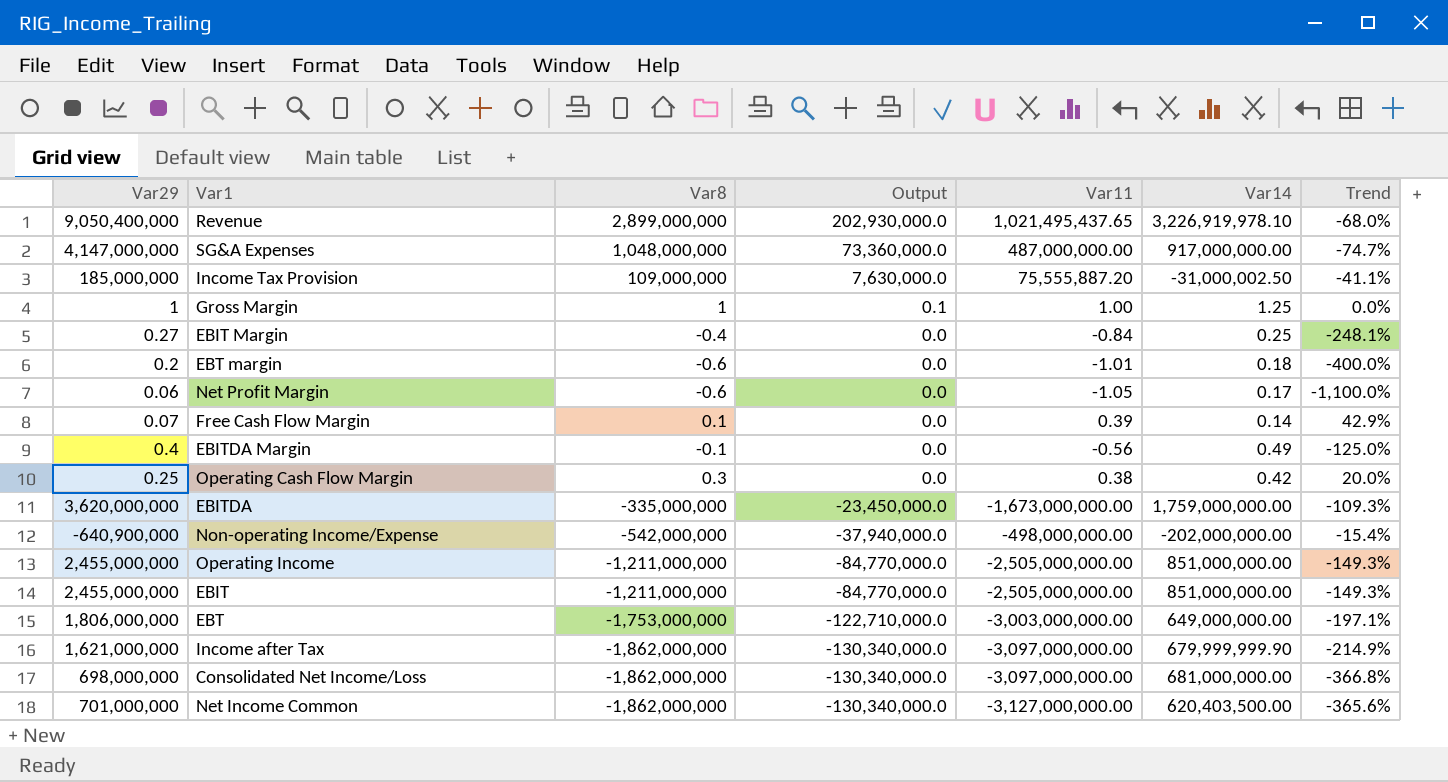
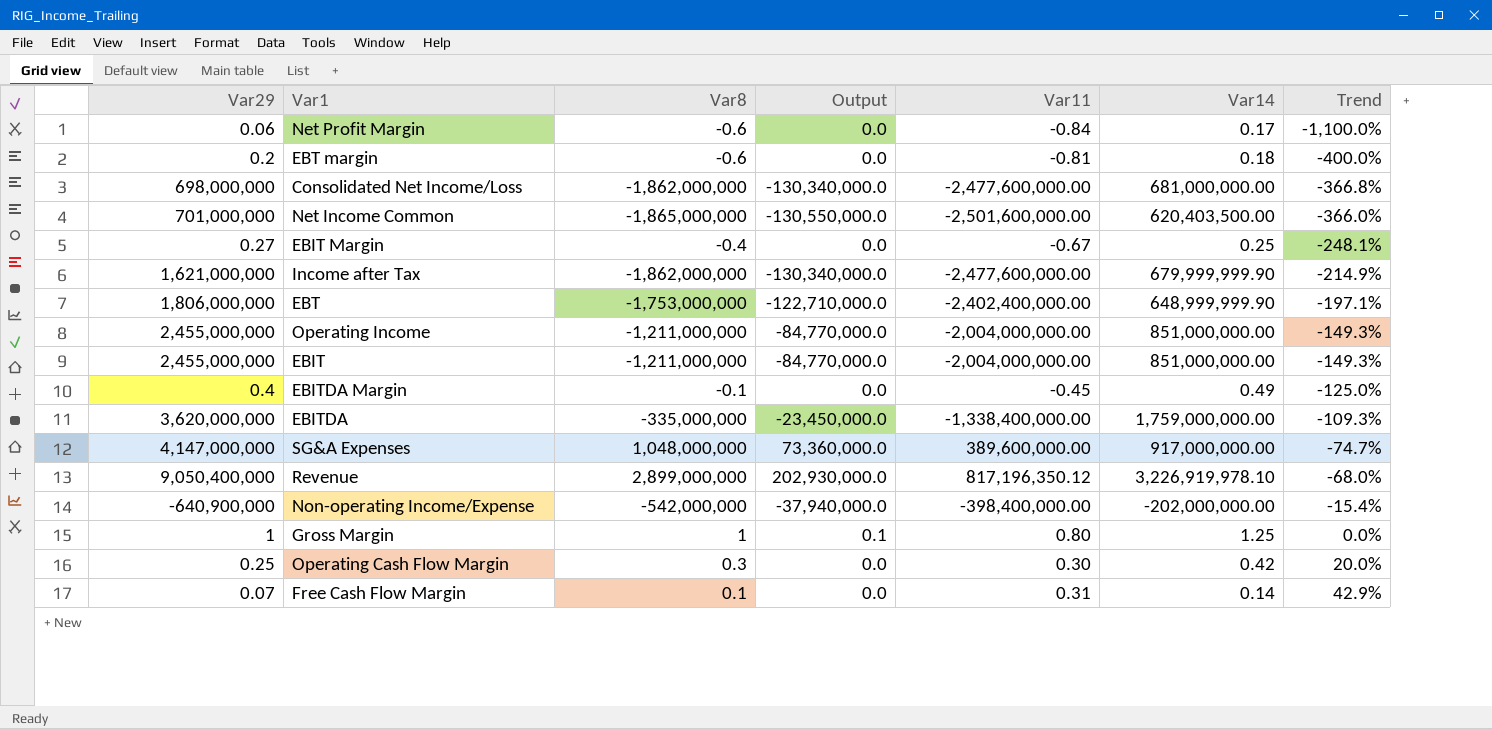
row order: Output descending -> Trend ascending
row Income Tax Provision: 185,000,000 | 109,000,000 | 7,630,000.0 | 75,555,887.20 | -31,000,002.50 | -41.1% -> none
Net Profit Margin | Var11: -1.05 -> -0.84
EBT margin | Var11: -1.01 -> -0.81
Consolidated Net Income/Loss | Var11: -3,097,000,000.00 -> -2,477,600,000.00
Net Income Common | Var8: -1,862,000,000 -> -1,865,000,000
Net Income Common | Output: -130,340,000.0 -> -130,550,000.0
Net Income Common | Var11: -3,127,000,000.00 -> -2,501,600,000.00
Net Income Common | Trend: -365.6% -> -366.0%
EBIT Margin | Var11: -0.84 -> -0.67
Income after Tax | Var11: -3,097,000,000.00 -> -2,477,600,000.00
EBT | Var11: -3,003,000,000.00 -> -2,402,400,000.00
EBT | Var14: 649,000,000.00 -> 648,999,999.90
Operating Income | Var11: -2,505,000,000.00 -> -2,004,000,000.00
EBIT | Var11: -2,505,000,000.00 -> -2,004,000,000.00
EBITDA Margin | Var11: -0.56 -> -0.45
EBITDA | Var11: -1,673,000,000.00 -> -1,338,400,000.00
SG&A Expenses | Var11: 487,000,000.00 -> 389,600,000.00
Revenue | Var11: 1,021,495,437.65 -> 817,196,350.12
Non-operating Income/Expense | Var11: -498,000,000.00 -> -398,400,000.00
Gross Margin | Var11: 1.00 -> 0.80
Operating Cash Flow Margin | Var11: 0.38 -> 0.30
Free Cash Flow Margin | Var11: 0.39 -> 0.31

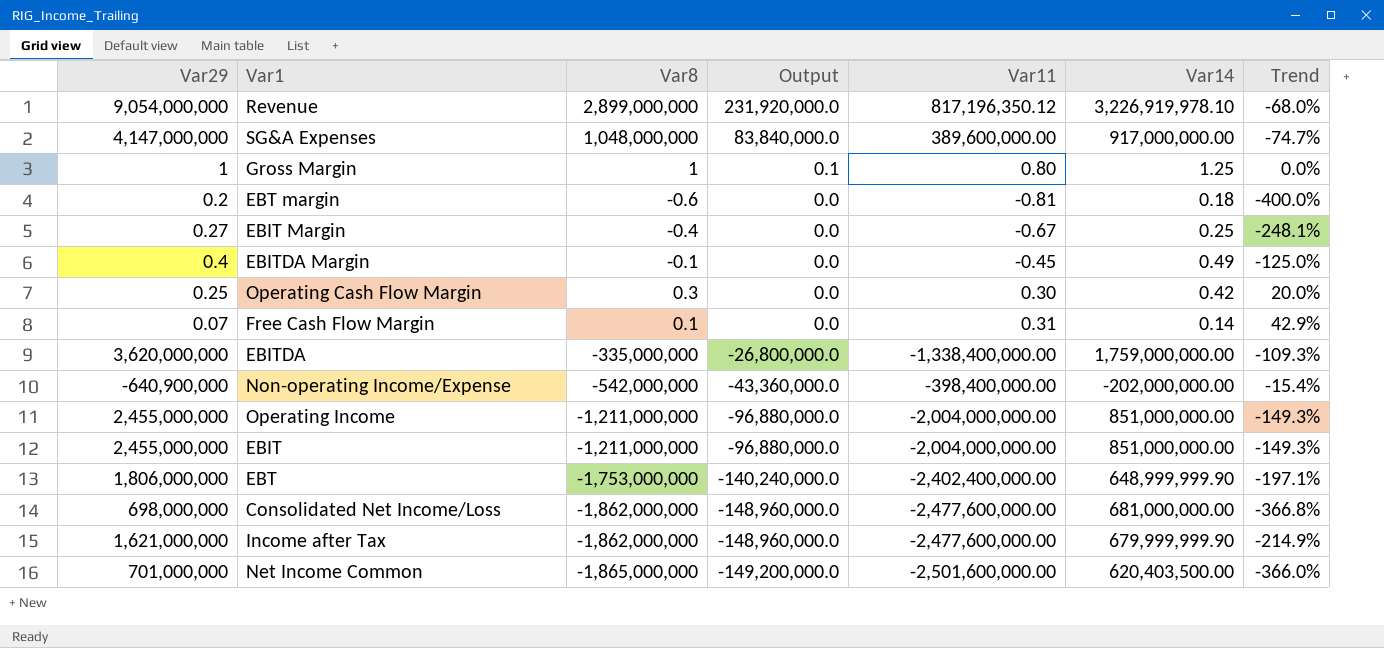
row order: Trend ascending -> Output descending
column Output | formula: [Var8] * 0.07 -> [Var8] * 0.08
row Net Profit Margin: 0.06 | -0.6 | 0.0 | -0.84 | 0.17 | -1,100.0% -> none
Revenue | Var29: 9,050,400,000 -> 9,054,000,000

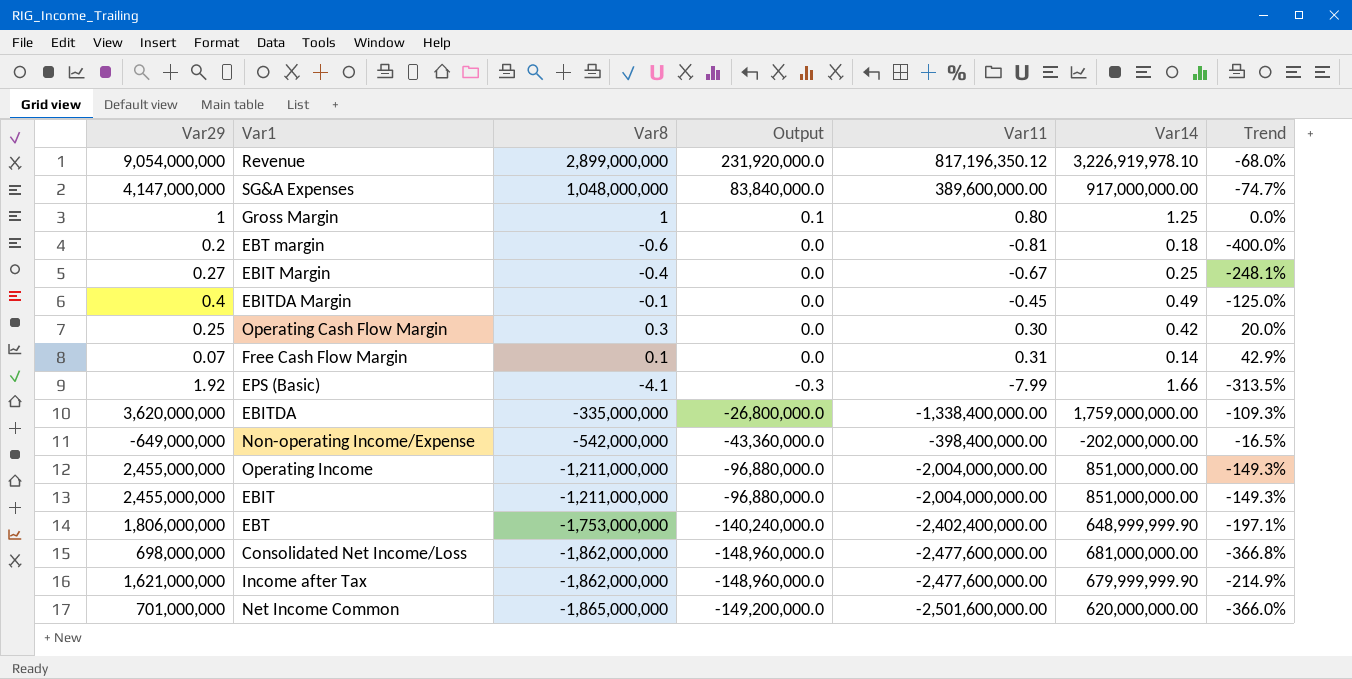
row EPS (Basic): none -> 1.92 | -4.1 | -0.3 | -7.99 | 1.66 | -313.5%
Non-operating Income/Expense | Var29: -640,900,000 -> -649,000,000
Non-operating Income/Expense | Trend: -15.4% -> -16.5%
Net Income Common | Var14: 620,403,500.00 -> 620,000,000.00

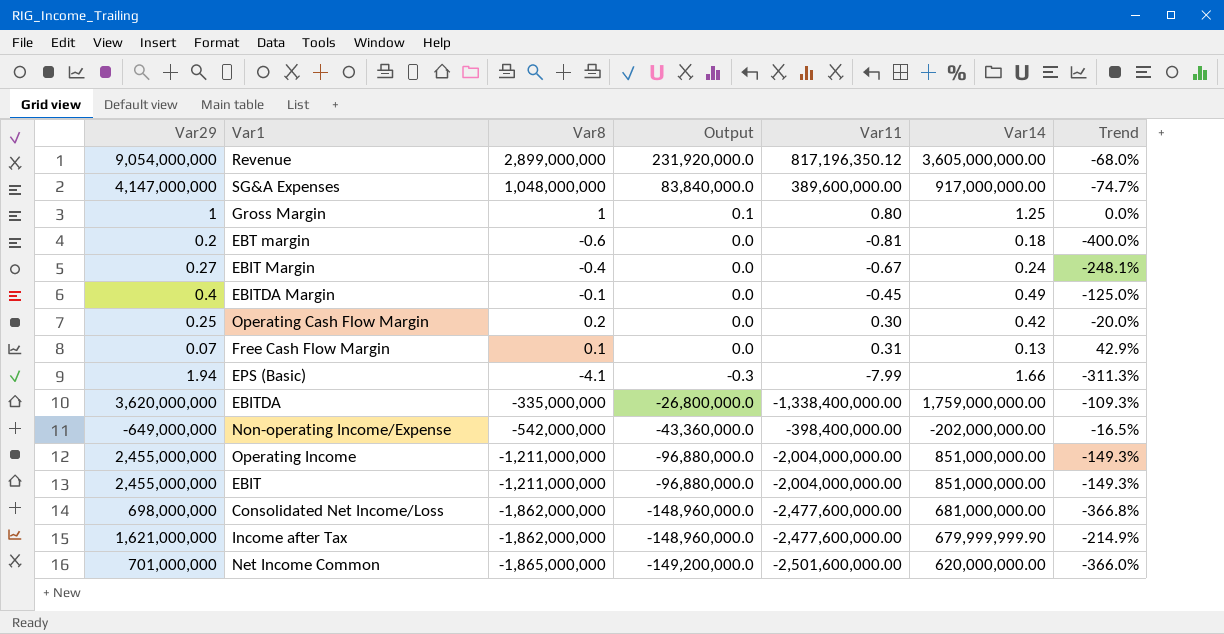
row EBT: 1,806,000,000 | -1,753,000,000 | -140,240,000.0 | -2,402,400,000.00 | 648,999,999.90 | -197.1% -> none
Revenue | Var14: 3,226,919,978.10 -> 3,605,000,000.00
EBIT Margin | Var14: 0.25 -> 0.24
Operating Cash Flow Margin | Var8: 0.3 -> 0.2
Operating Cash Flow Margin | Trend: 20.0% -> -20.0%
Free Cash Flow Margin | Var14: 0.14 -> 0.13
EPS (Basic) | Var29: 1.92 -> 1.94
EPS (Basic) | Trend: -313.5% -> -311.3%

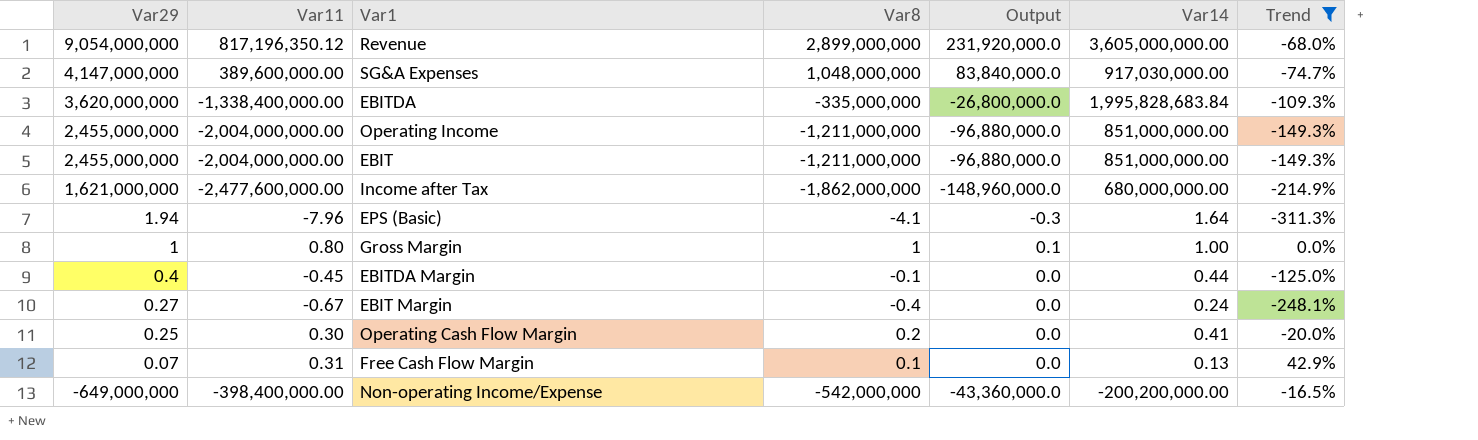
filter: none -> Trend >= -311.3%
row order: Output descending -> Var29 descending
column Var11 | position: 5 -> 2
SG&A Expenses | Var14: 917,000,000.00 -> 917,030,000.00
EBITDA | Var14: 1,759,000,000.00 -> 1,995,828,683.84
Income after Tax | Var14: 679,999,999.90 -> 680,000,000.00
EPS (Basic) | Var11: -7.99 -> -7.96
EPS (Basic) | Var14: 1.66 -> 1.64
Gross Margin | Var14: 1.25 -> 1.00
EBITDA Margin | Var14: 0.49 -> 0.44
Operating Cash Flow Margin | Var14: 0.42 -> 0.41
Non-operating Income/Expense | Var14: -202,000,000.00 -> -200,200,000.00

